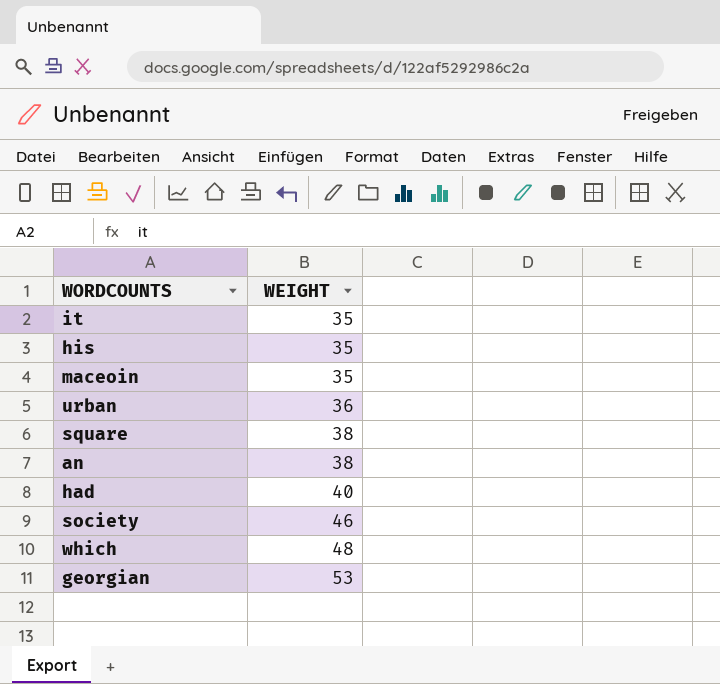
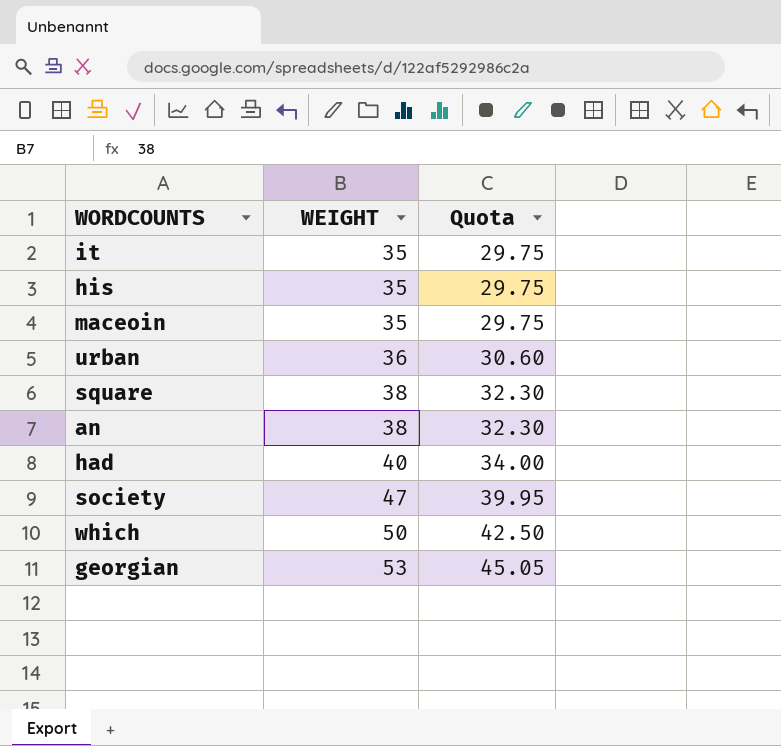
column Quota | formula: none -> [WEIGHT] * 0.85
society | WEIGHT: 46 -> 47
which | WEIGHT: 48 -> 50

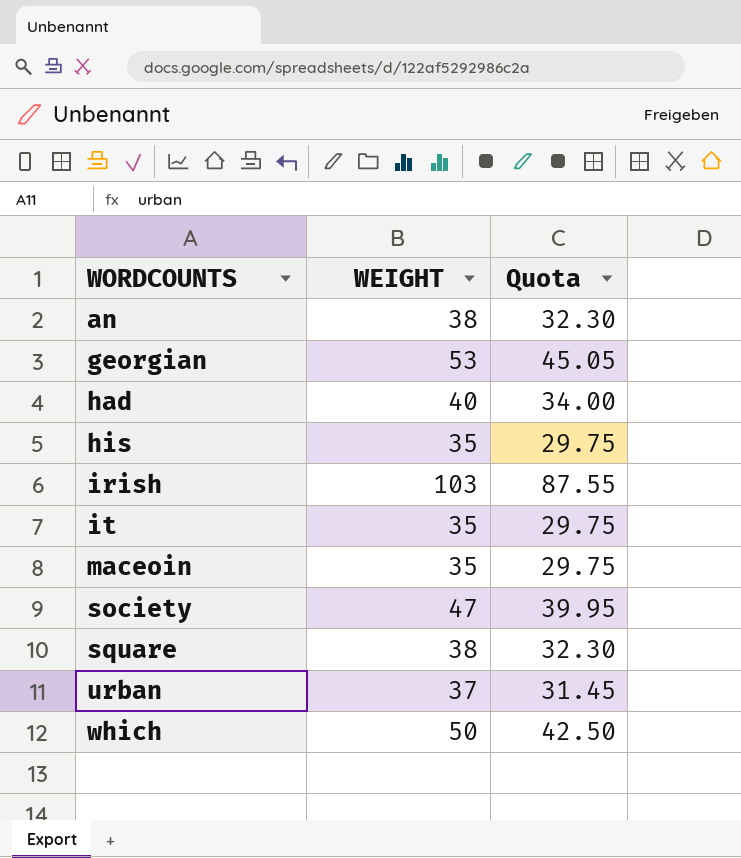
row order: WEIGHT ascending -> WORDCOUNTS ascending
row irish: none -> 103 | 87.55
urban | WEIGHT: 36 -> 37
urban | Quota: 30.60 -> 31.45

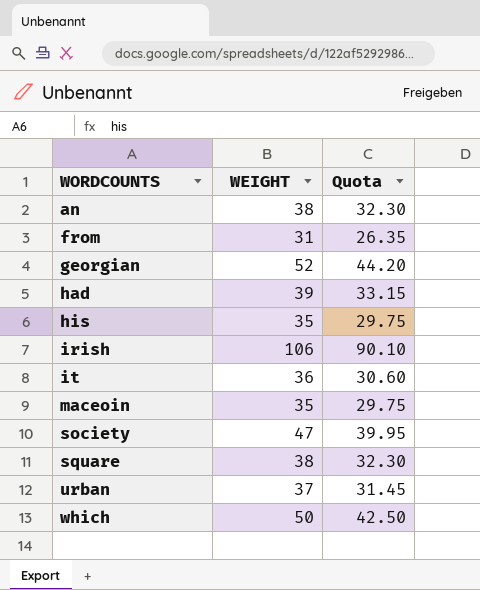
row from: none -> 31 | 26.35
georgian | WEIGHT: 53 -> 52
georgian | Quota: 45.05 -> 44.20
had | WEIGHT: 40 -> 39
had | Quota: 34.00 -> 33.15
irish | WEIGHT: 103 -> 106
irish | Quota: 87.55 -> 90.10
it | WEIGHT: 35 -> 36
it | Quota: 29.75 -> 30.60

